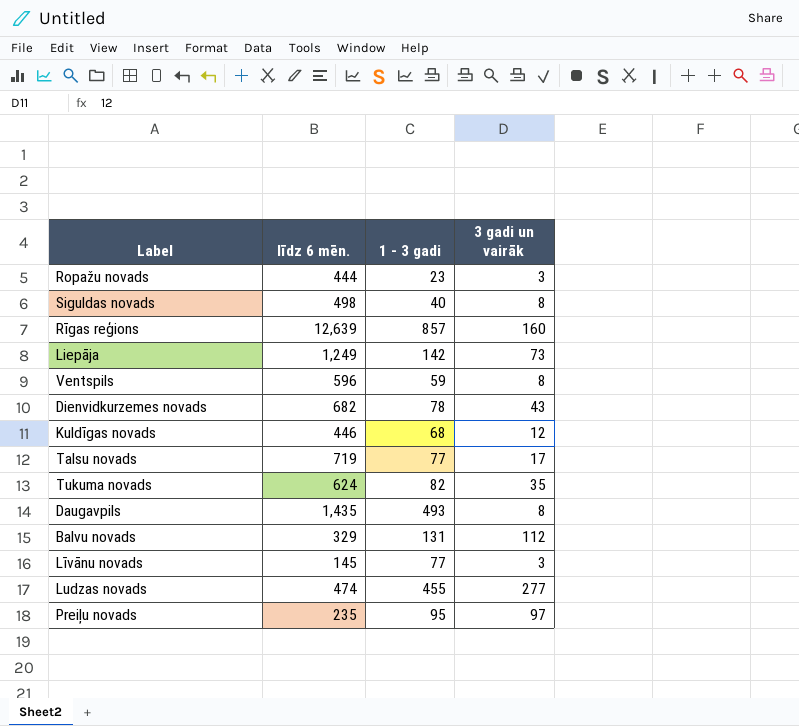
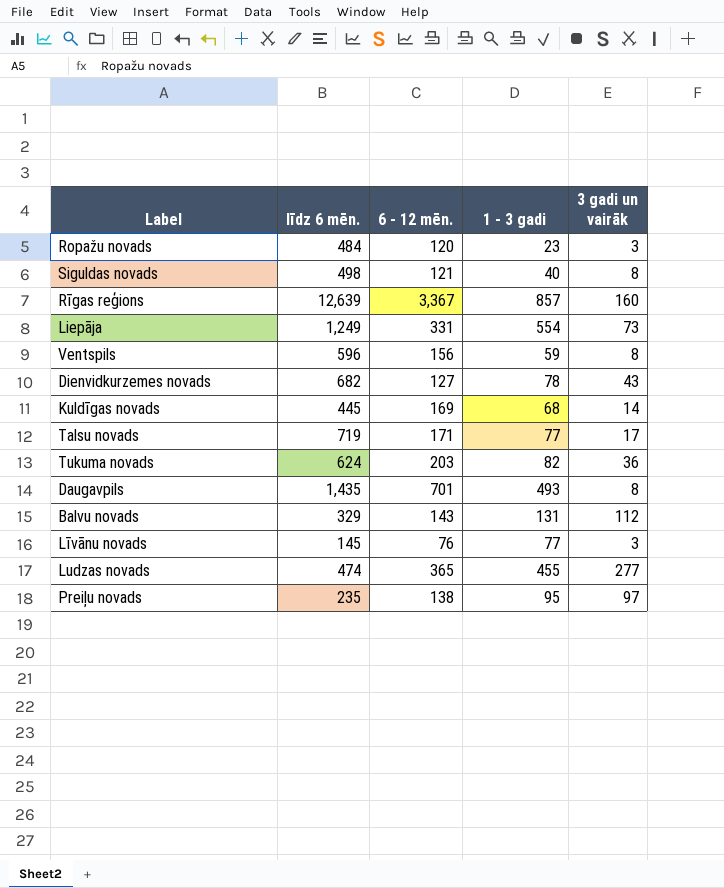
column 6 - 12 mēn. | position: none -> 3
Ropažu novads | līdz 6 mēn.: 444 -> 484
Liepāja | 1 - 3 gadi: 142 -> 554
Kuldīgas novads | līdz 6 mēn.: 446 -> 445
Kuldīgas novads | 3 gadi un vairāk: 12 -> 14
Tukuma novads | 3 gadi un vairāk: 35 -> 36

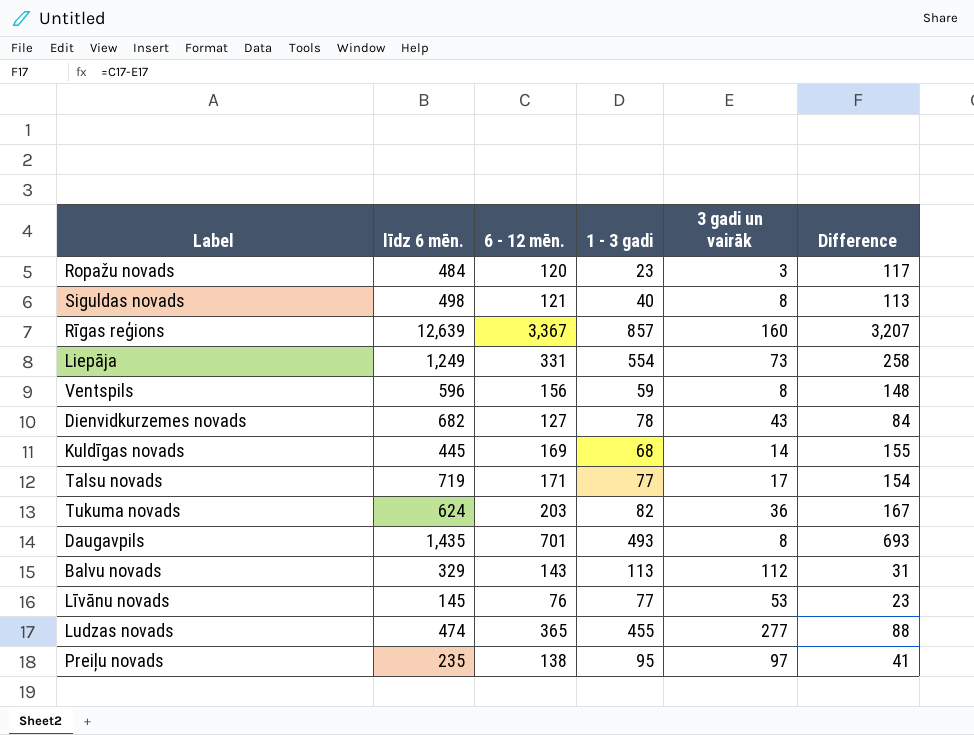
column Difference | formula: none -> [6 - 12 mēn.] - [3 gadi un vairāk]
Balvu novads | 1 - 3 gadi: 131 -> 113
Līvānu novads | 3 gadi un vairāk: 3 -> 53

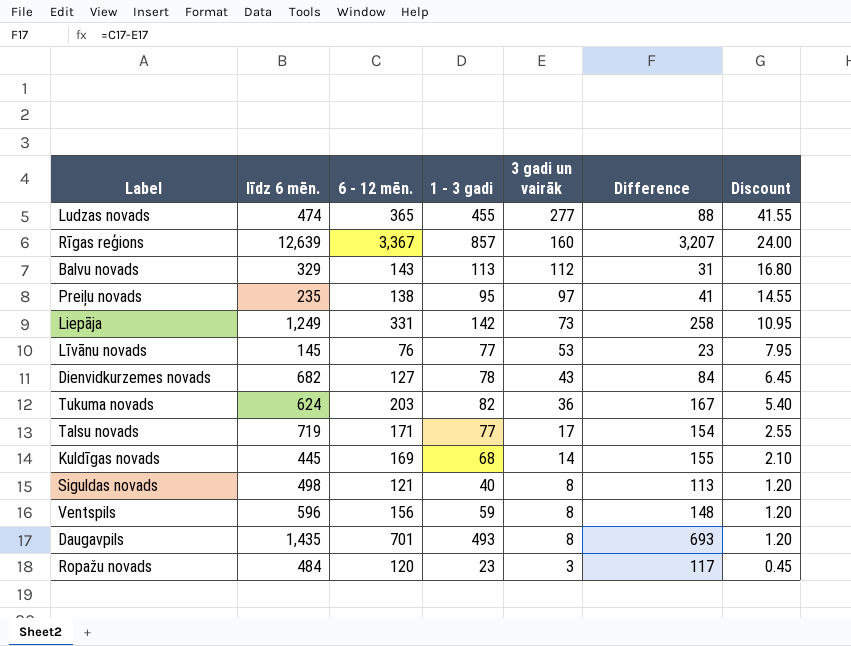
row order: none -> 3 gadi un vairāk descending
column Discount | formula: none -> [3 gadi un vairāk] * 0.15
Liepāja | 1 - 3 gadi: 554 -> 142

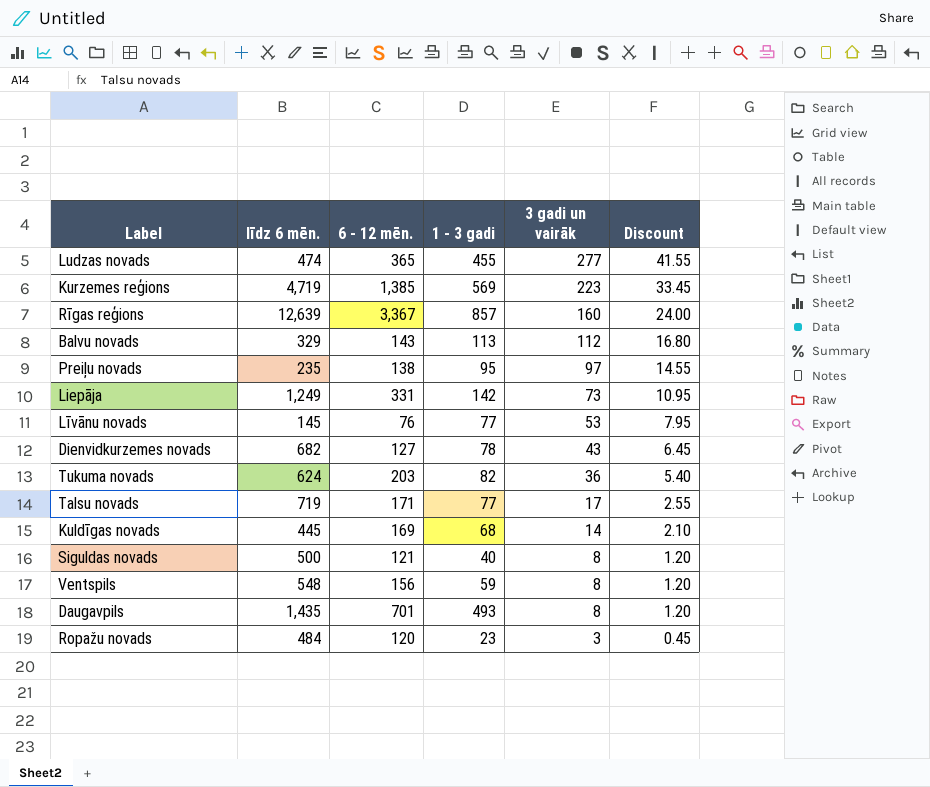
column Difference | formula: [6 - 12 mēn.] - [3 gadi un vairāk] -> none
row Kurzemes reģions: none -> 4,719 | 1,385 | 569 | 223 | 33.45
Siguldas novads | līdz 6 mēn.: 498 -> 500
Ventspils | līdz 6 mēn.: 596 -> 548

